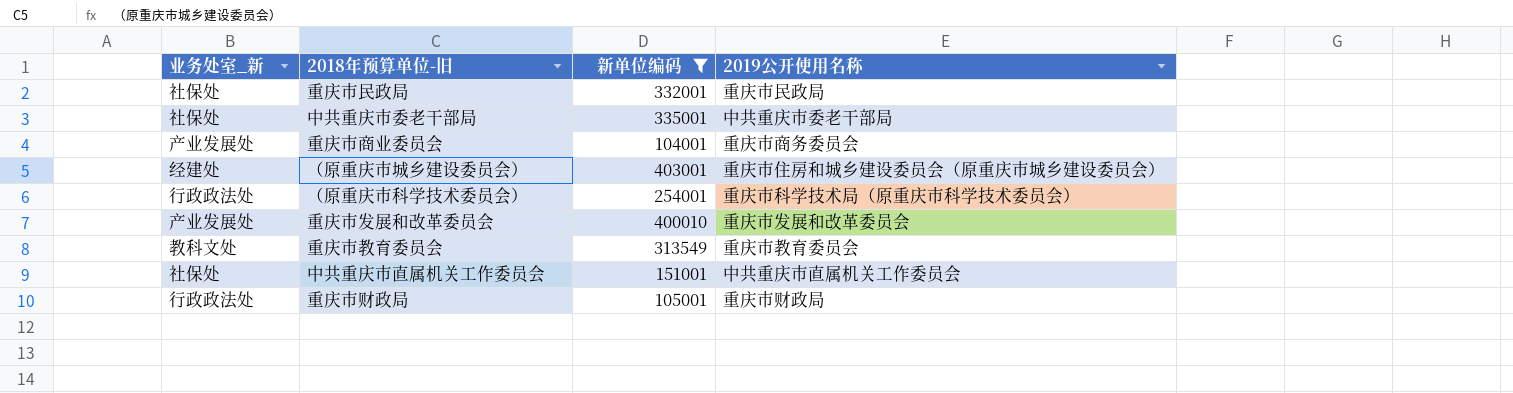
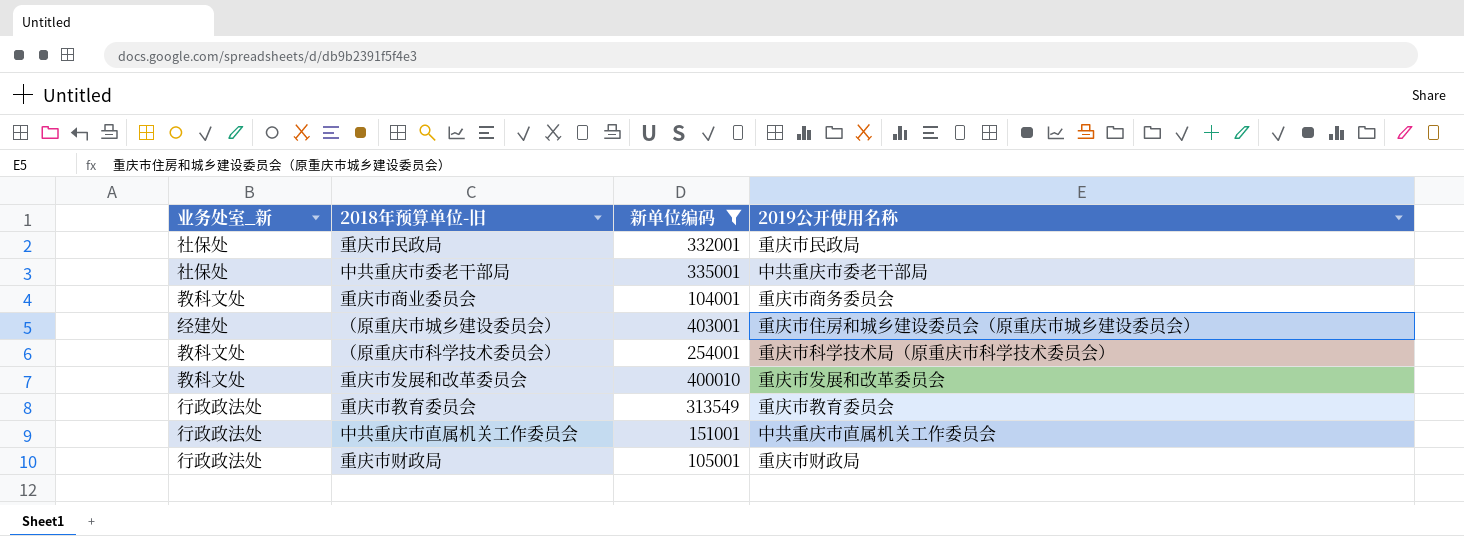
重庆市商业委员会 | 业务处室_新: 产业发展处 -> 教科文处
（原重庆市科学技术委员会） | 业务处室_新: 行政政法处 -> 教科文处
重庆市发展和改革委员会 | 业务处室_新: 产业发展处 -> 教科文处
重庆市教育委员会 | 业务处室_新: 教科文处 -> 行政政法处
中共重庆市直属机关工作委员会 | 业务处室_新: 社保处 -> 行政政法处

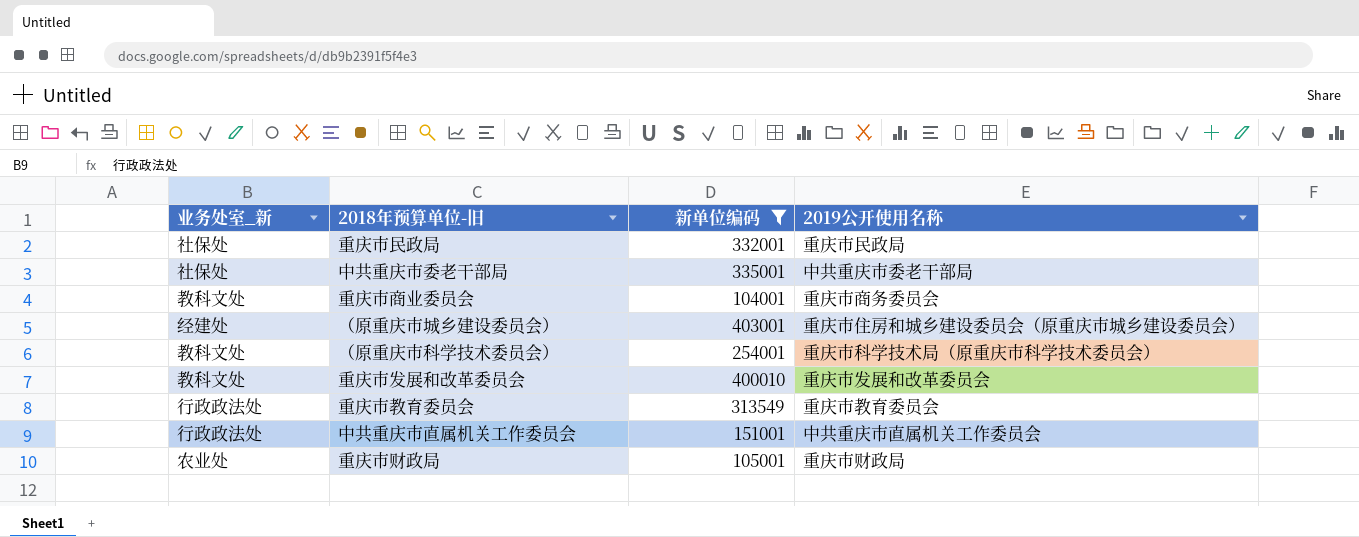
重庆市财政局 | 业务处室_新: 行政政法处 -> 农业处

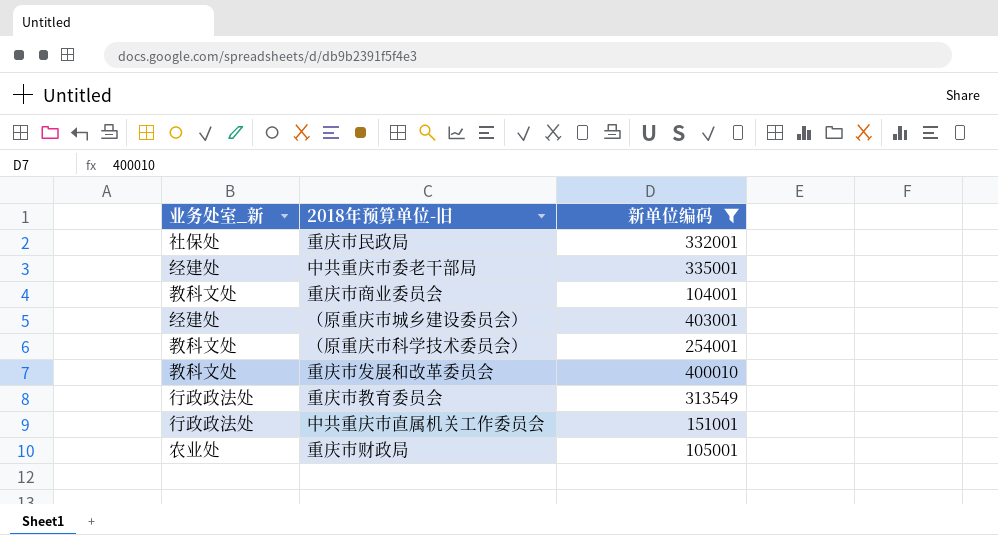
column 2019公开使用名称 | position: 4 -> none
中共重庆市委老干部局 | 业务处室_新: 社保处 -> 经建处

